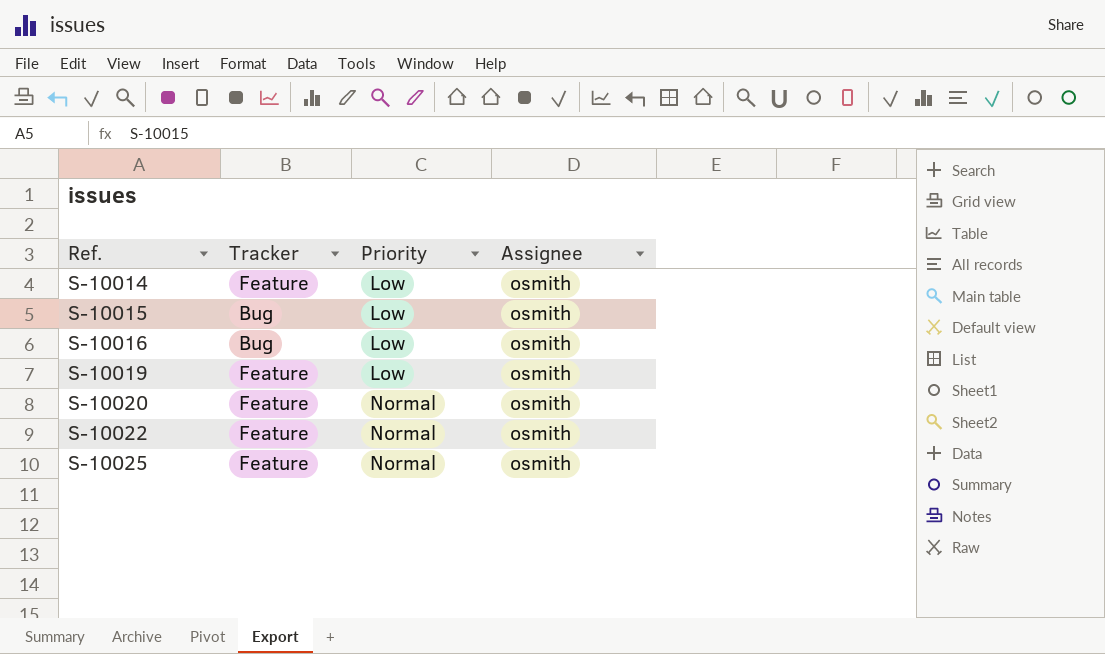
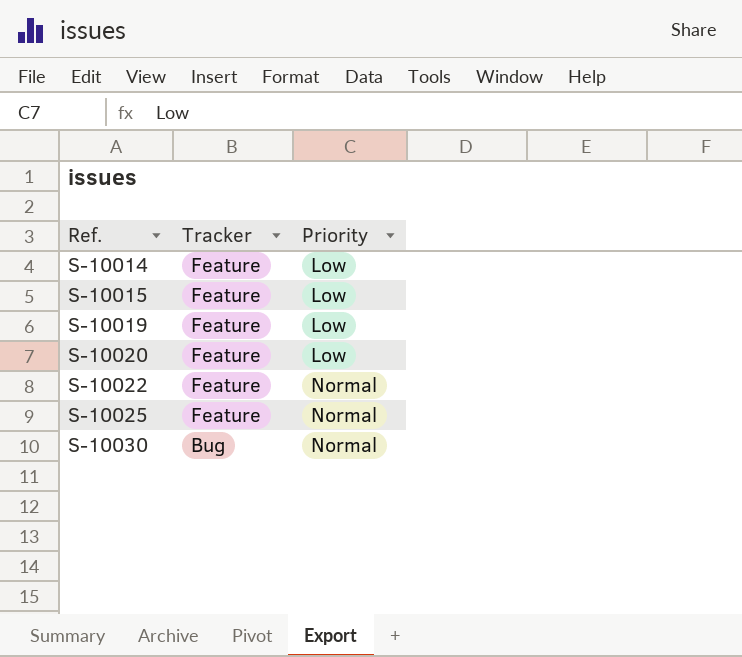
column Assignee | position: 4 -> none
row S-10016: Bug | Low | osmith -> none
S-10015 | Tracker: Bug -> Feature
S-10020 | Priority: Normal -> Low
row S-10030: none -> Bug | Normal

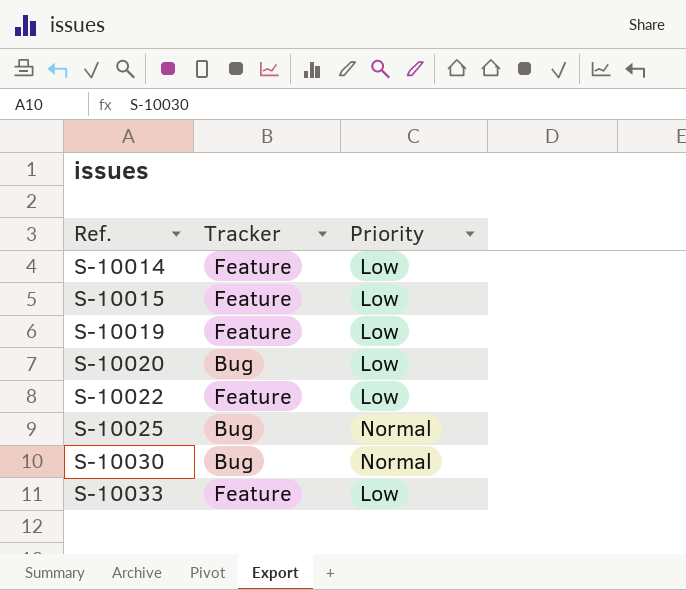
S-10020 | Tracker: Feature -> Bug
S-10022 | Priority: Normal -> Low
S-10025 | Tracker: Feature -> Bug
row S-10033: none -> Feature | Low

